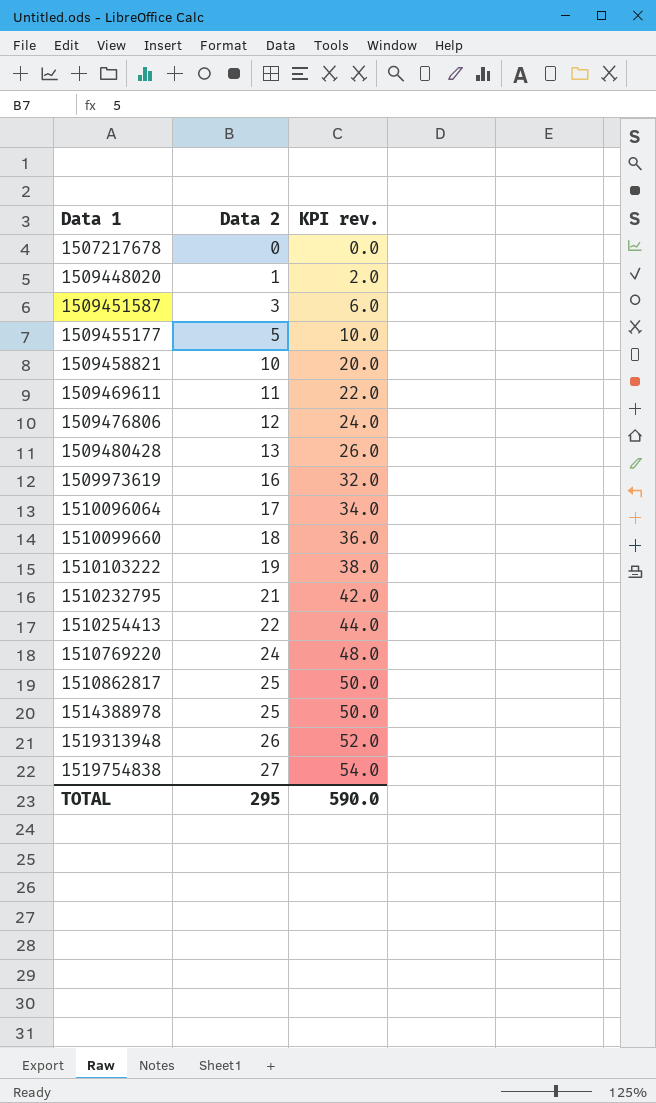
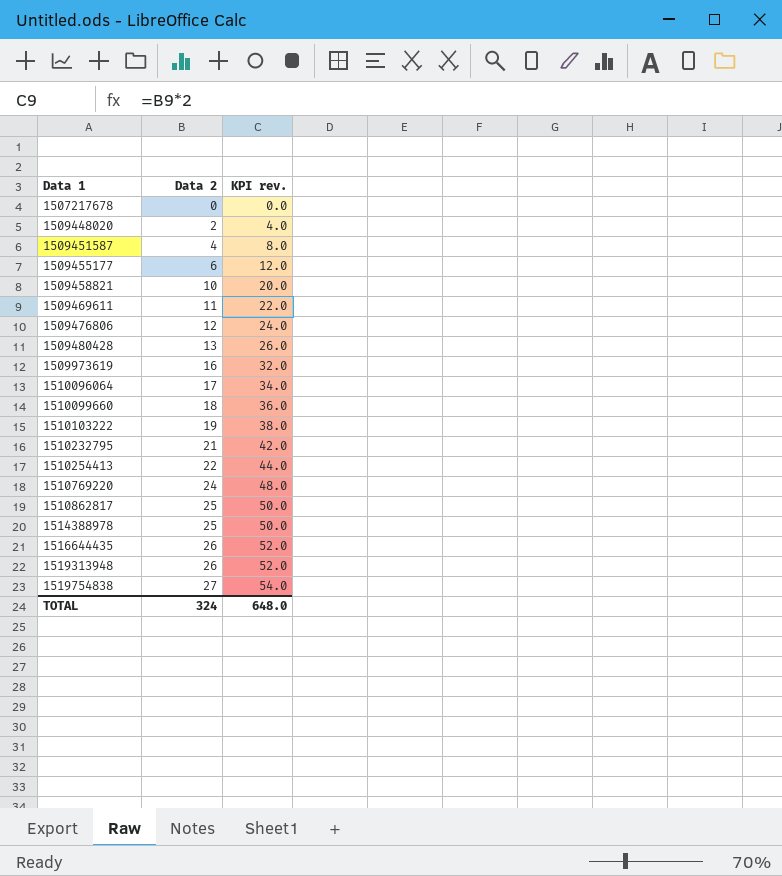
1509448020 | Data 2: 1 -> 2
1509448020 | KPI rev.: 2.0 -> 4.0
1509451587 | Data 2: 3 -> 4
1509451587 | KPI rev.: 6.0 -> 8.0
1509455177 | Data 2: 5 -> 6
1509455177 | KPI rev.: 10.0 -> 12.0
row 1516644435: none -> 26 | 52.0
TOTAL | Data 2: 295 -> 324
TOTAL | KPI rev.: 590.0 -> 648.0

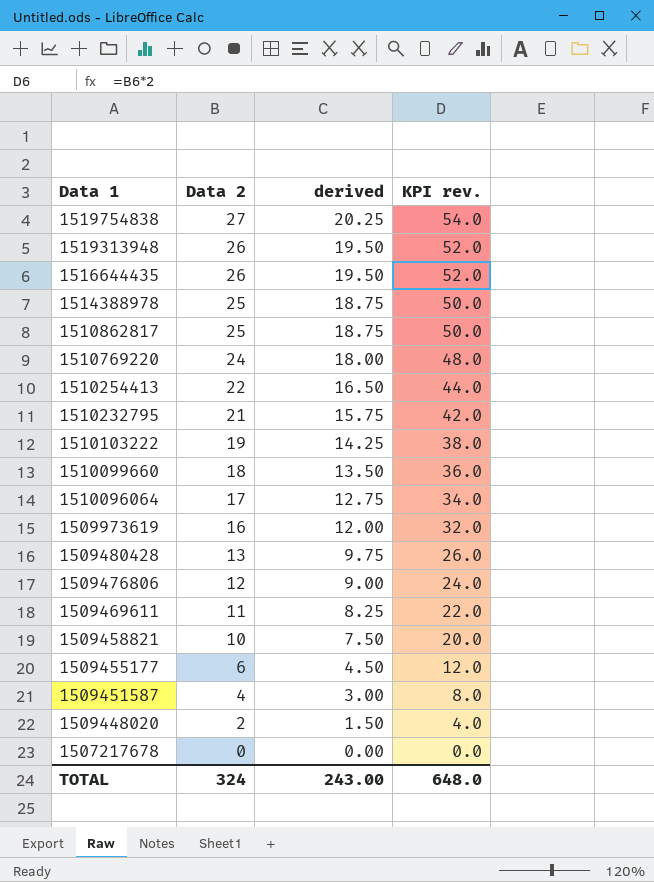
row order: Data 1 ascending -> Data 1 descending
column derived | formula: none -> [Data 2] * 0.75

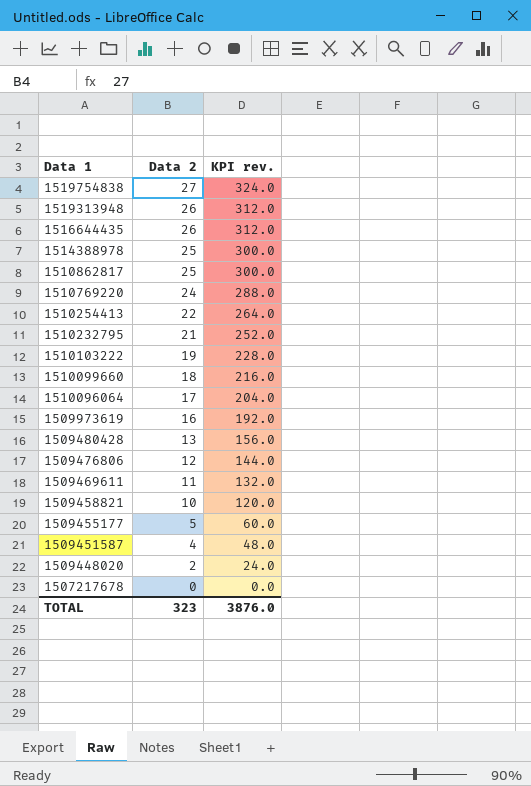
column derived | formula: [Data 2] * 0.75 -> none
column KPI rev. | formula: [Data 2] * 2 -> [Data 2] * 12
1509455177 | Data 2: 6 -> 5
TOTAL | Data 2: 324 -> 323
TOTAL | KPI rev.: 648.0 -> 3876.0

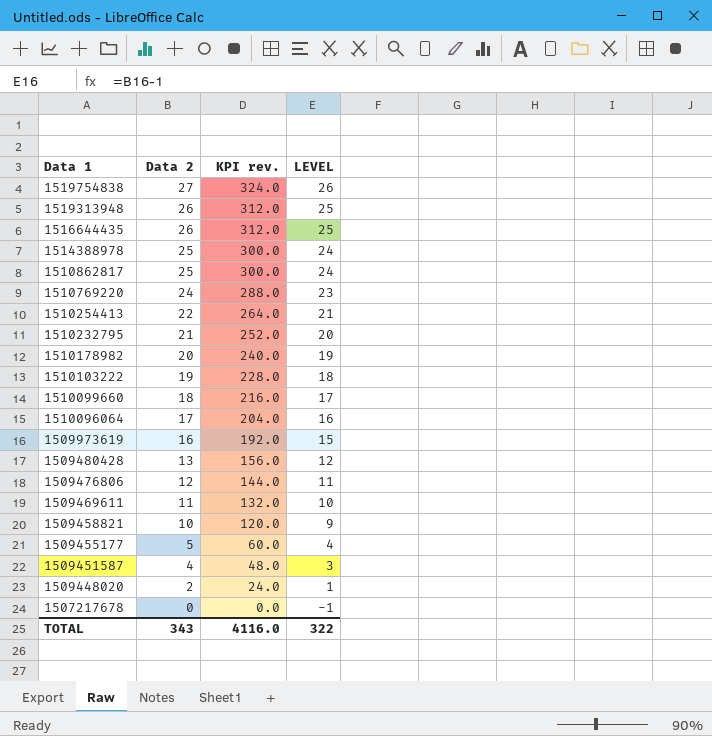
column LEVEL | formula: none -> [Data 2] - 1
row 1510178982: none -> 20 | 240.0 | 19
TOTAL | Data 2: 323 -> 343
TOTAL | KPI rev.: 3876.0 -> 4116.0

